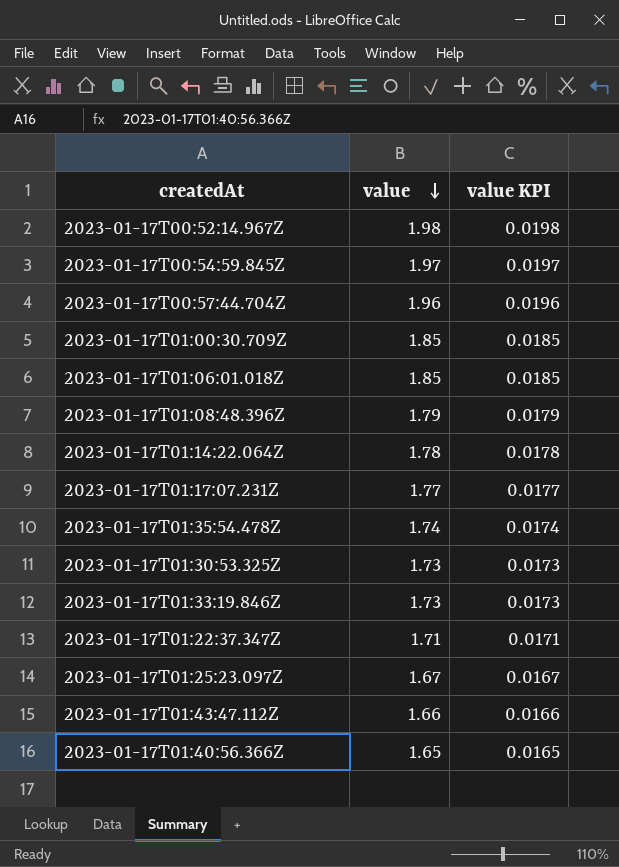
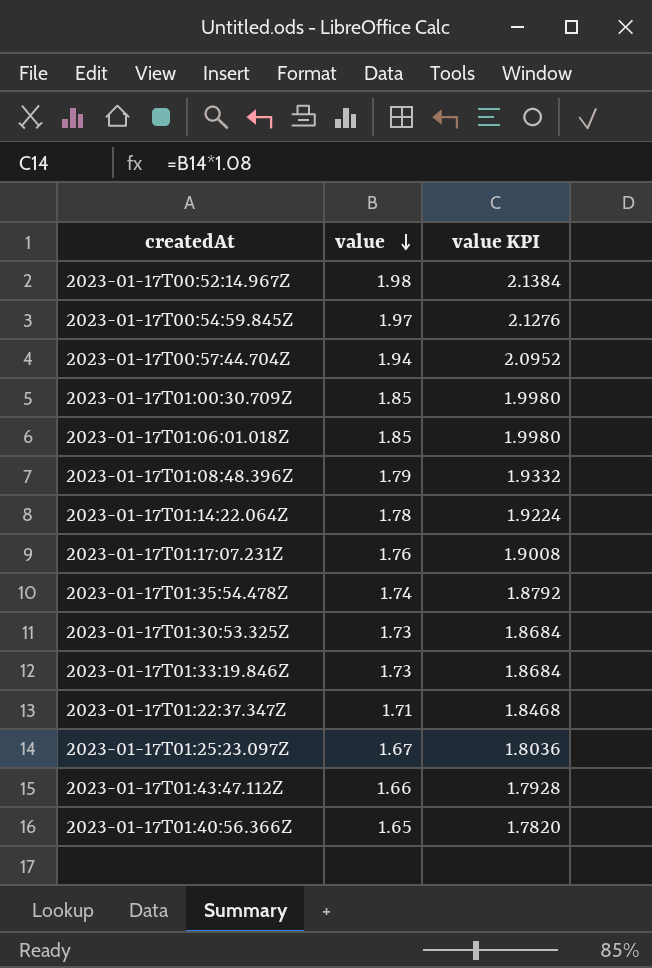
column value KPI | formula: [value] * 0.01 -> [value] * 1.08
2023-01-17T00:57:44.704Z | value: 1.96 -> 1.94
2023-01-17T01:17:07.231Z | value: 1.77 -> 1.76

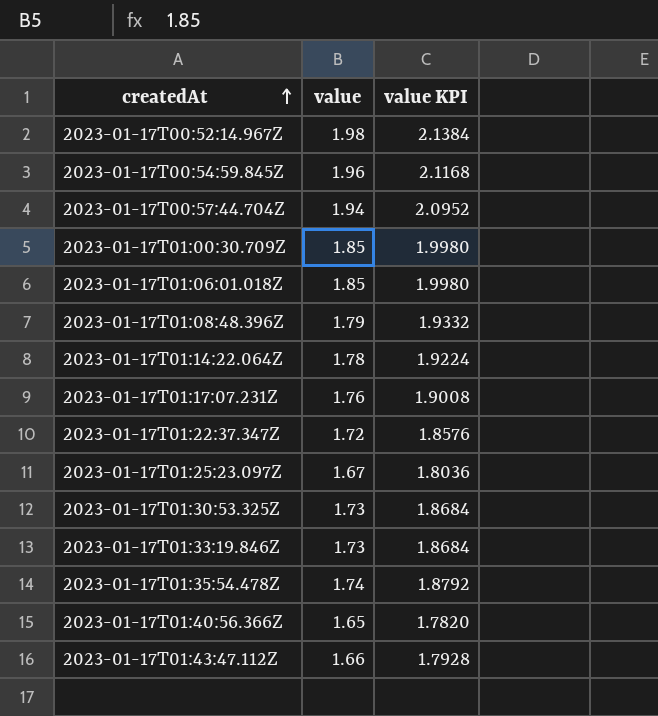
row order: value descending -> createdAt ascending
2023-01-17T00:54:59.845Z | value: 1.97 -> 1.96
2023-01-17T00:54:59.845Z | value KPI: 2.1276 -> 2.1168
2023-01-17T01:22:37.347Z | value: 1.71 -> 1.72
2023-01-17T01:22:37.347Z | value KPI: 1.8468 -> 1.8576

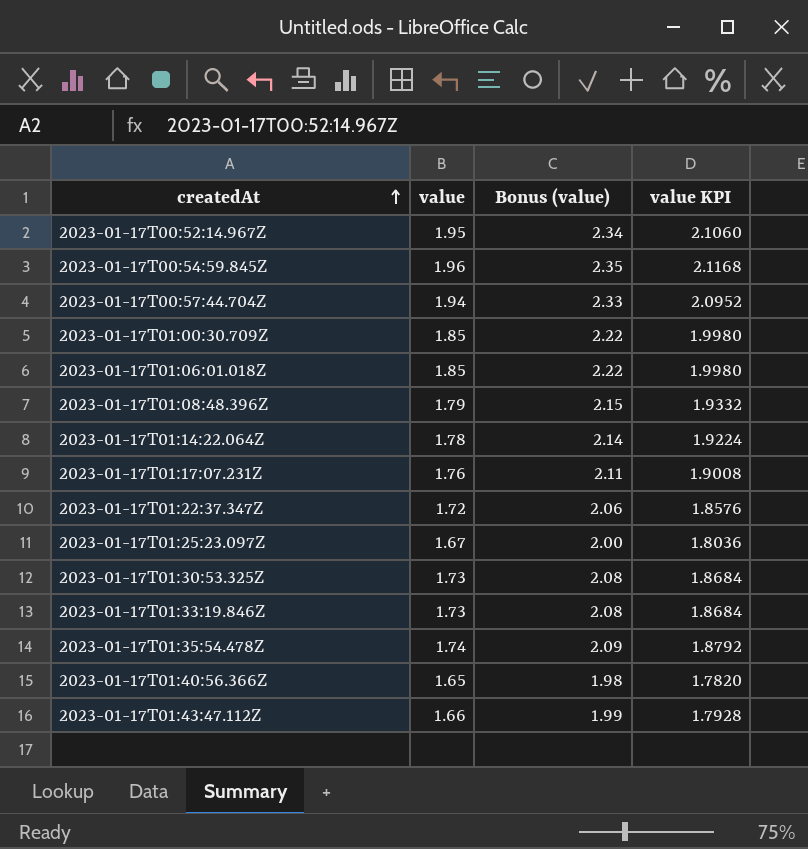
column Bonus (value) | formula: none -> [value] * 1.2
2023-01-17T00:52:14.967Z | value: 1.98 -> 1.95
2023-01-17T00:52:14.967Z | value KPI: 2.1384 -> 2.1060

